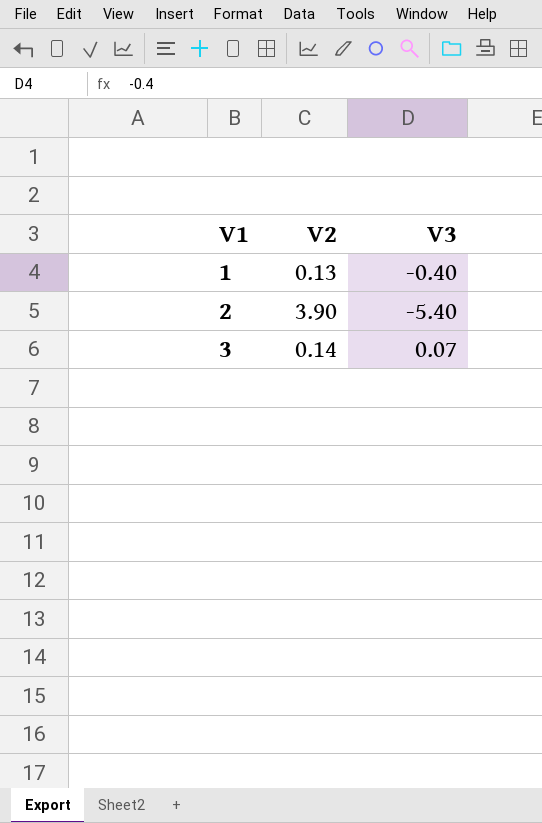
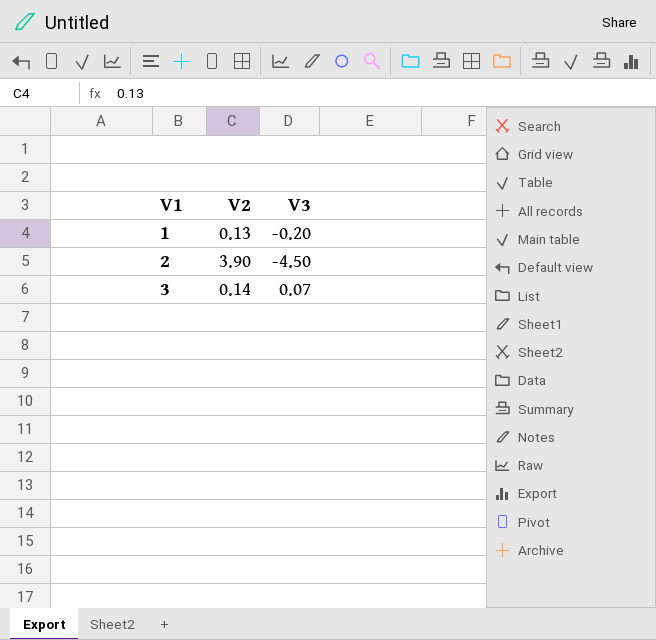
1 | V3: -0.40 -> -0.20
2 | V3: -5.40 -> -4.50

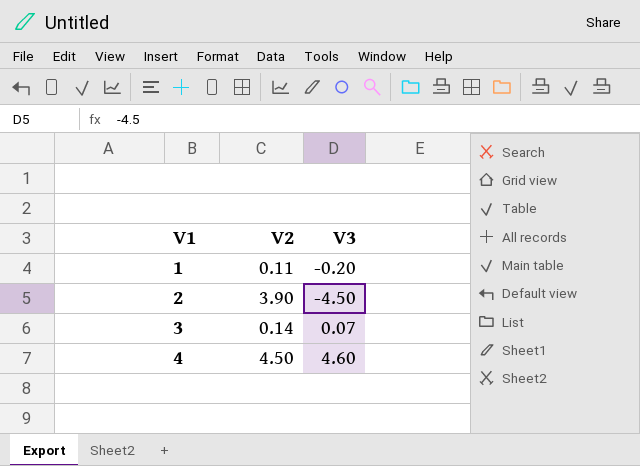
1 | V2: 0.13 -> 0.11
row 4: none -> 4.50 | 4.60

